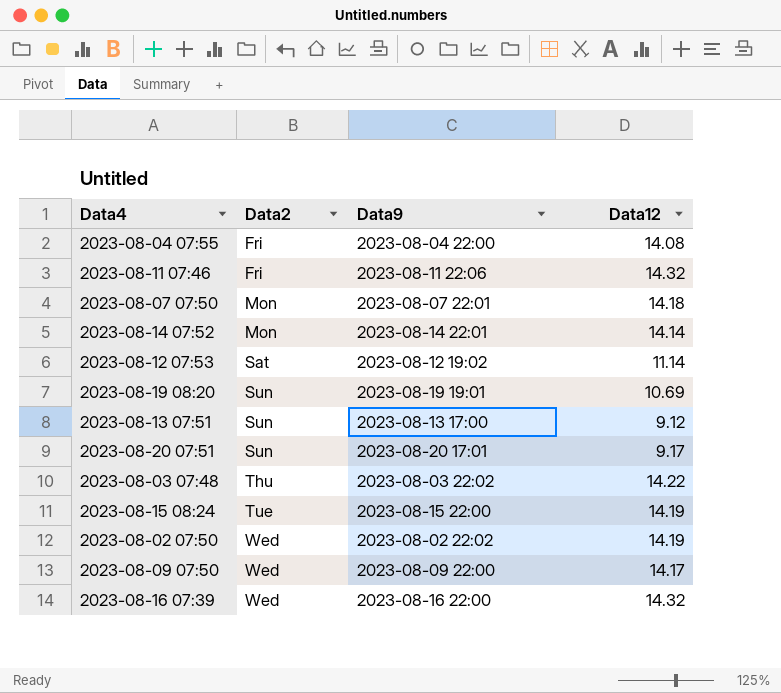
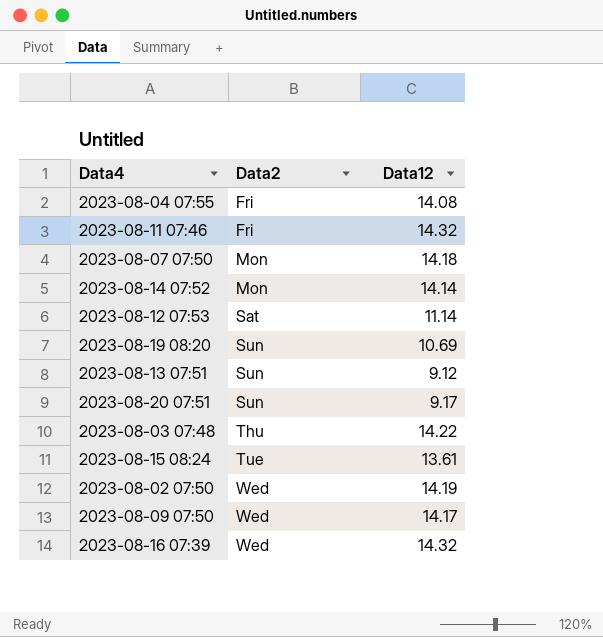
column Data9 | position: 3 -> none
2023-08-15 08:24 | Data12: 14.19 -> 13.61

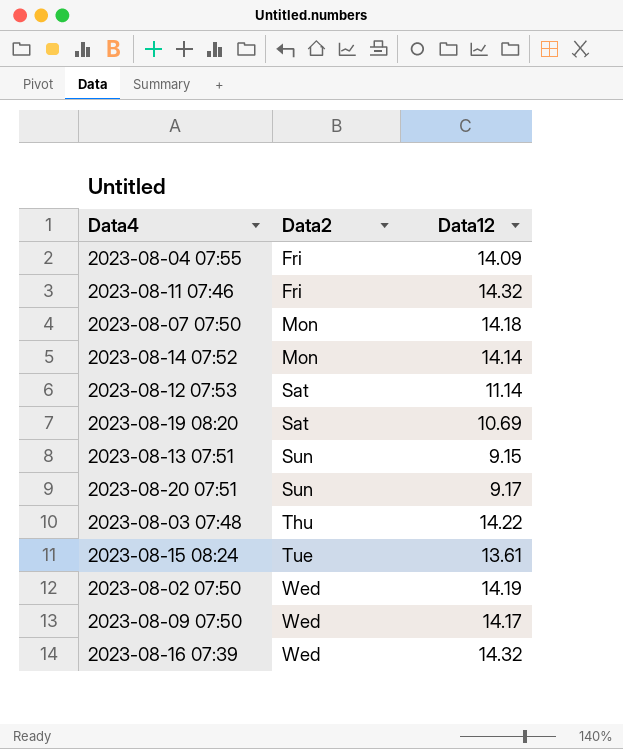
2023-08-04 07:55 | Data12: 14.08 -> 14.09
2023-08-19 08:20 | Data2: Sun -> Sat
2023-08-13 07:51 | Data12: 9.12 -> 9.15

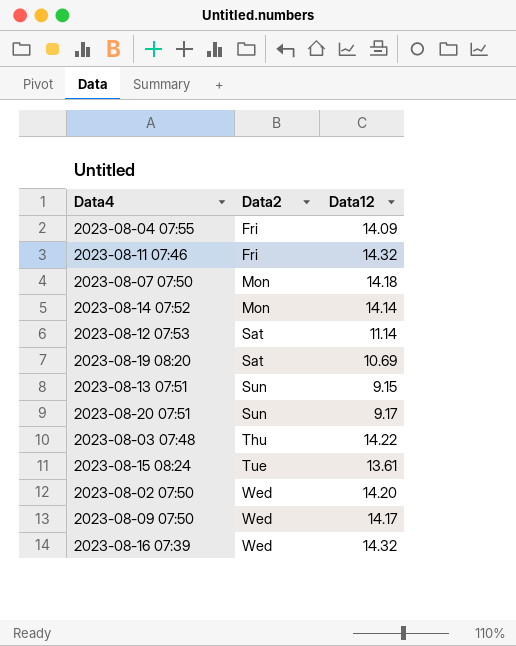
2023-08-02 07:50 | Data12: 14.19 -> 14.20

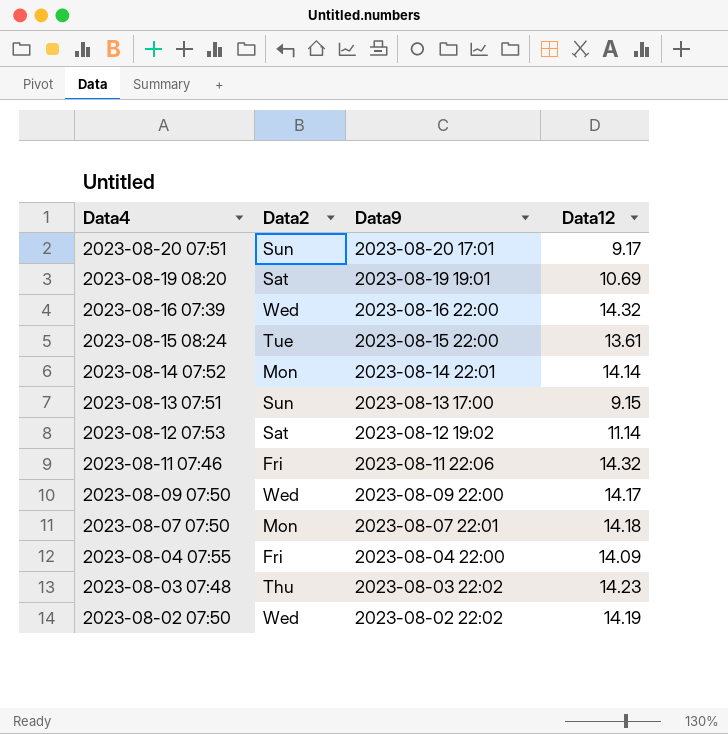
row order: Data2 ascending -> Data4 descending
column Data9 | position: none -> 3
2023-08-03 07:48 | Data12: 14.22 -> 14.23
2023-08-02 07:50 | Data12: 14.20 -> 14.19

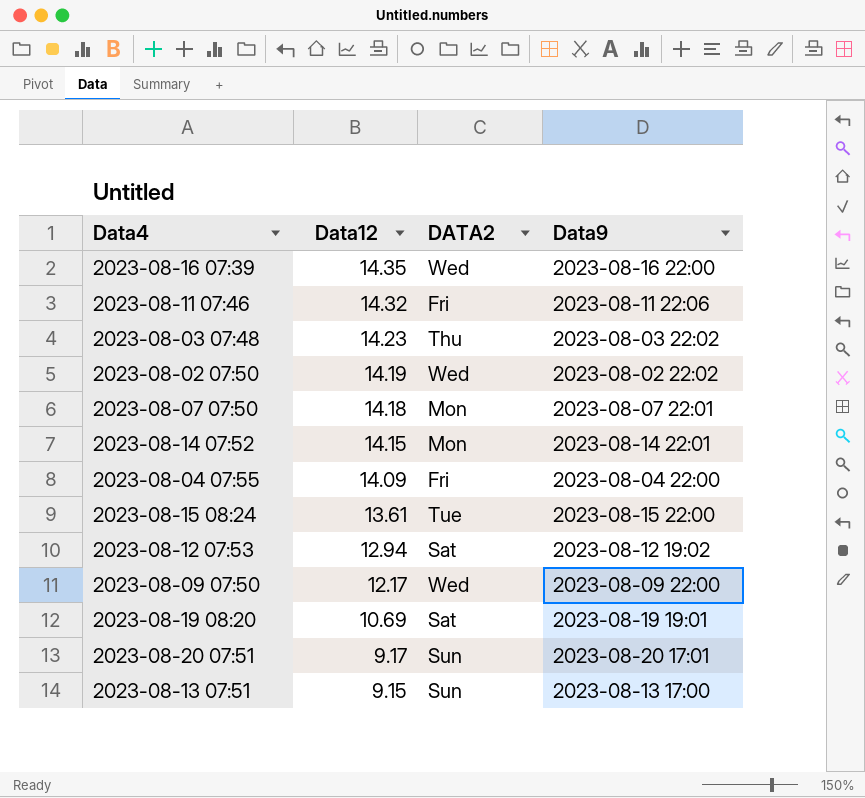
row order: Data4 descending -> Data12 descending
column Data12 | position: 4 -> 2
column name: Data2 -> DATA2
2023-08-16 07:39 | Data12: 14.32 -> 14.35
2023-08-14 07:52 | Data12: 14.14 -> 14.15
2023-08-12 07:53 | Data12: 11.14 -> 12.94
2023-08-09 07:50 | Data12: 14.17 -> 12.17

